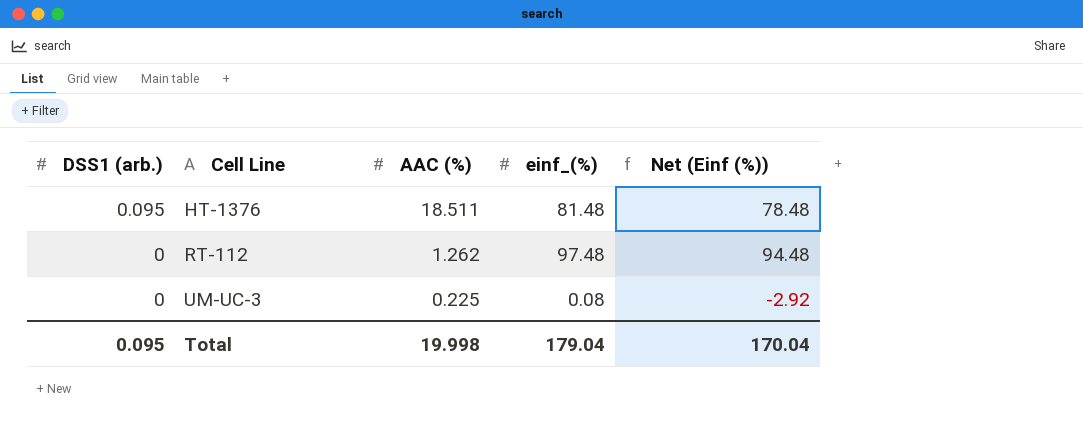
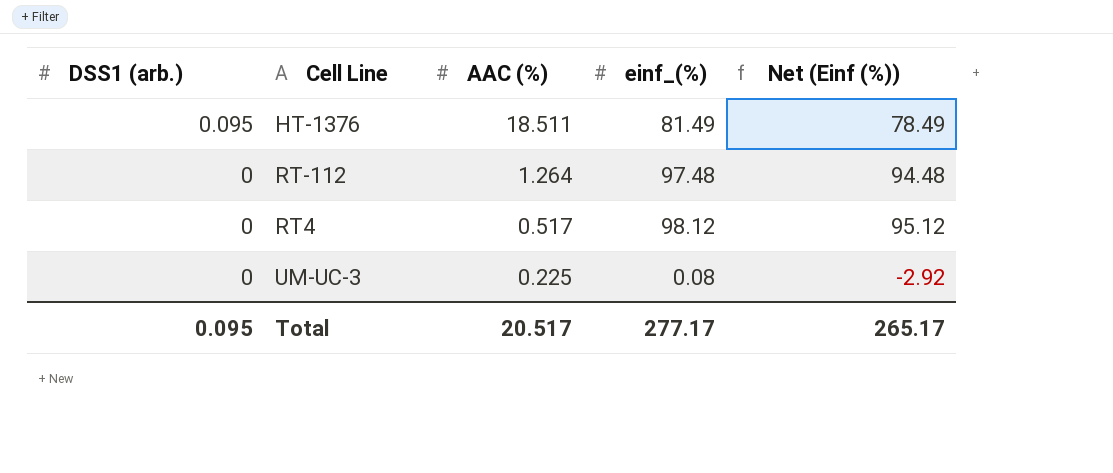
HT-1376 | einf_(%): 81.48 -> 81.49
HT-1376 | Net (Einf (%)): 78.48 -> 78.49
RT-112 | AAC (%): 1.262 -> 1.264
row RT4: none -> 0 | 0.517 | 98.12 | 95.12
Total | AAC (%): 19.998 -> 20.517
Total | einf_(%): 179.04 -> 277.17
Total | Net (Einf (%)): 170.04 -> 265.17

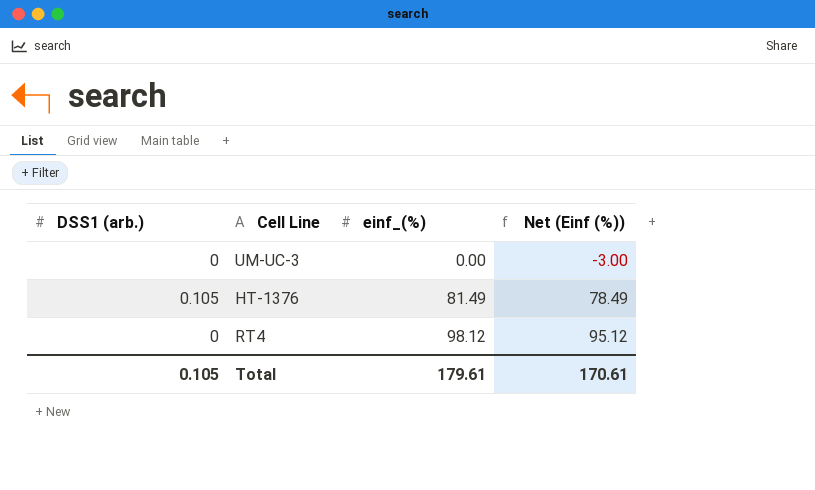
row order: DSS1 (arb.) descending -> einf_(%) ascending
column AAC (%) | position: 3 -> none
row RT-112: 0 | 1.264 | 97.48 | 94.48 -> none
UM-UC-3 | einf_(%): 0.08 -> 0.00
UM-UC-3 | Net (Einf (%)): -2.92 -> -3.00
HT-1376 | DSS1 (arb.): 0.095 -> 0.105
Total | DSS1 (arb.): 0.095 -> 0.105
Total | einf_(%): 277.17 -> 179.61
Total | Net (Einf (%)): 265.17 -> 170.61

